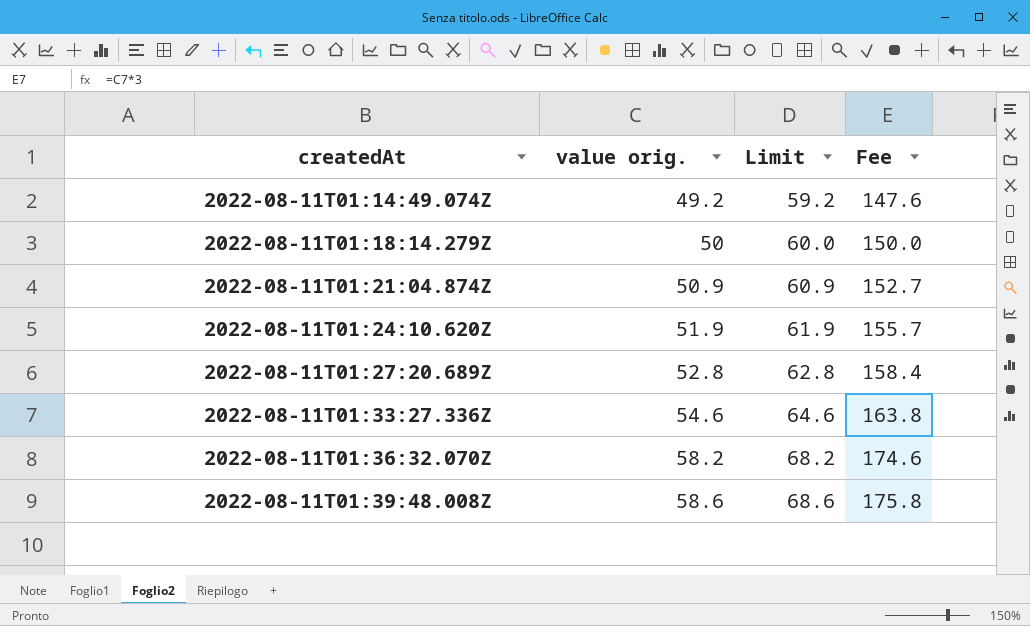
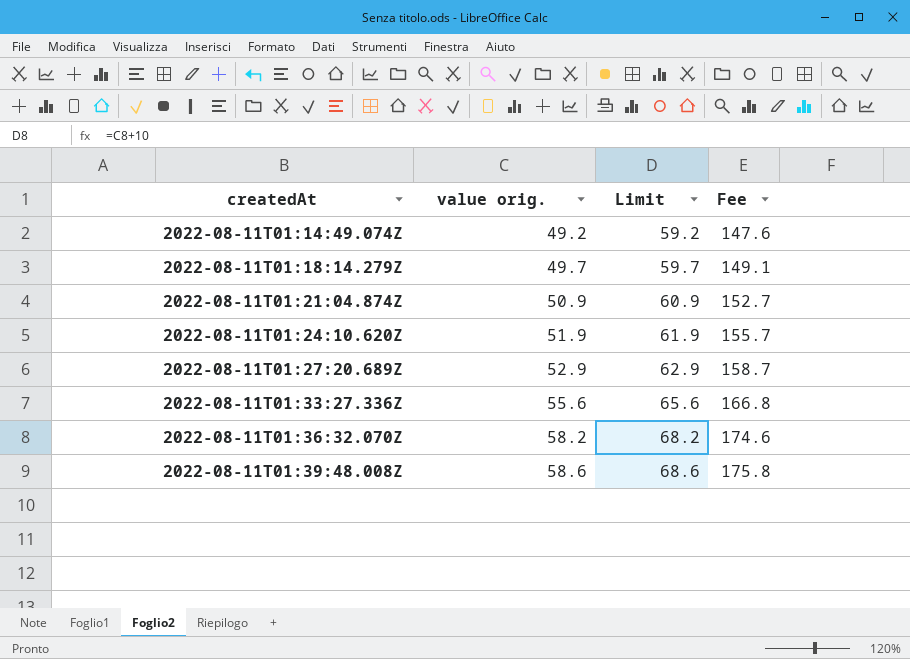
2022-08-11T01:18:14.279Z | value orig.: 50 -> 49.7
2022-08-11T01:18:14.279Z | Limit: 60.0 -> 59.7
2022-08-11T01:18:14.279Z | Fee: 150.0 -> 149.1
2022-08-11T01:27:20.689Z | value orig.: 52.8 -> 52.9
2022-08-11T01:27:20.689Z | Limit: 62.8 -> 62.9
2022-08-11T01:27:20.689Z | Fee: 158.4 -> 158.7
2022-08-11T01:33:27.336Z | value orig.: 54.6 -> 55.6
2022-08-11T01:33:27.336Z | Limit: 64.6 -> 65.6
2022-08-11T01:33:27.336Z | Fee: 163.8 -> 166.8

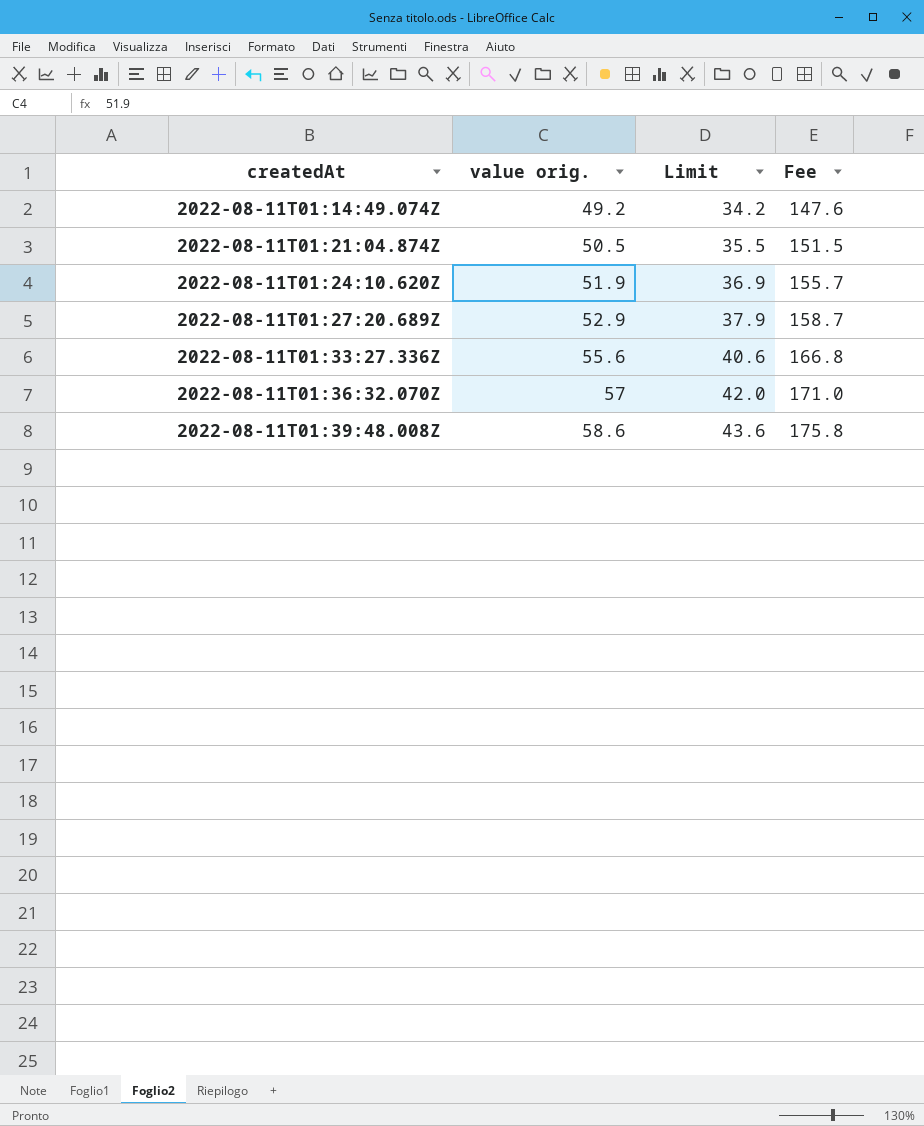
column Limit | formula: [value orig.] + 10 -> [value orig.] - 15
row 2022-08-11T01:18:14.279Z: 49.7 | 59.7 | 149.1 -> none
2022-08-11T01:21:04.874Z | value orig.: 50.9 -> 50.5
2022-08-11T01:21:04.874Z | Fee: 152.7 -> 151.5
2022-08-11T01:36:32.070Z | value orig.: 58.2 -> 57
2022-08-11T01:36:32.070Z | Fee: 174.6 -> 171.0

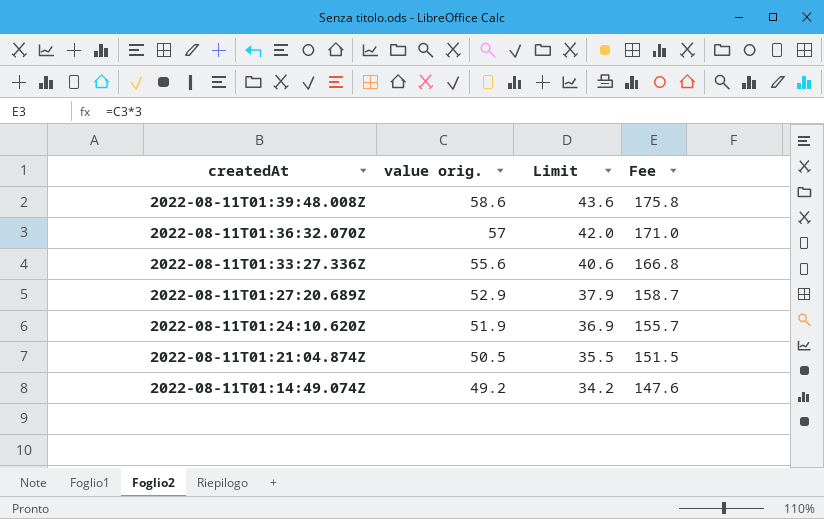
row order: createdAt ascending -> createdAt descending

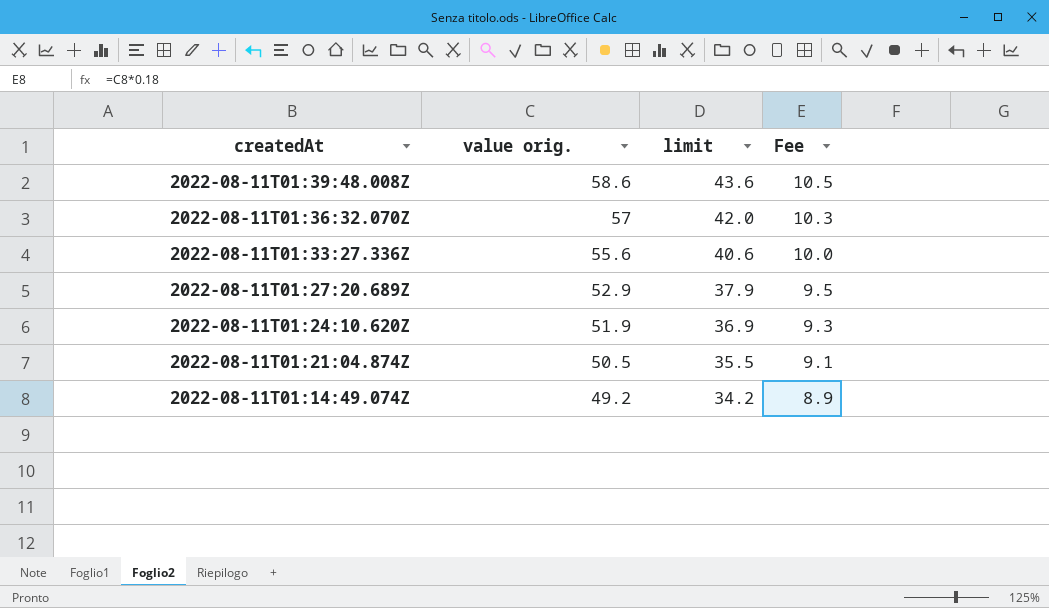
column name: Limit -> limit
column Fee | formula: [value orig.] * 3 -> [value orig.] * 0.18

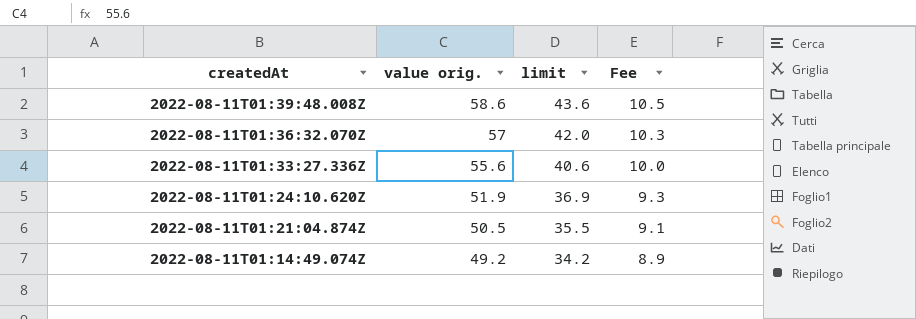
row 2022-08-11T01:27:20.689Z: 52.9 | 37.9 | 9.5 -> none

